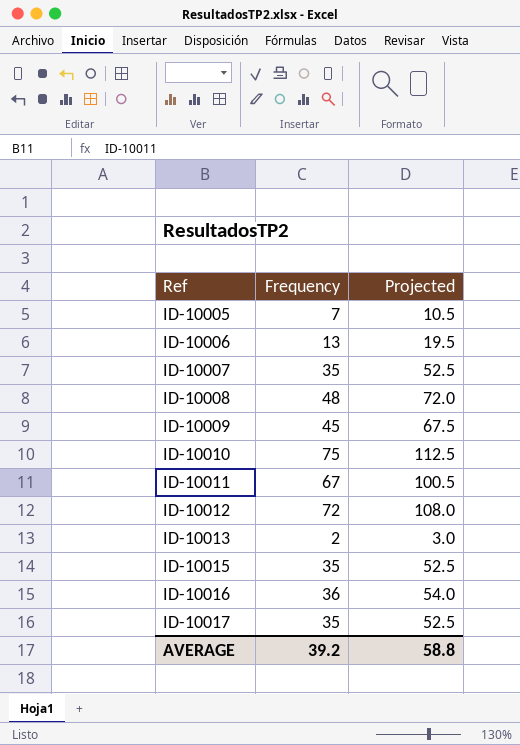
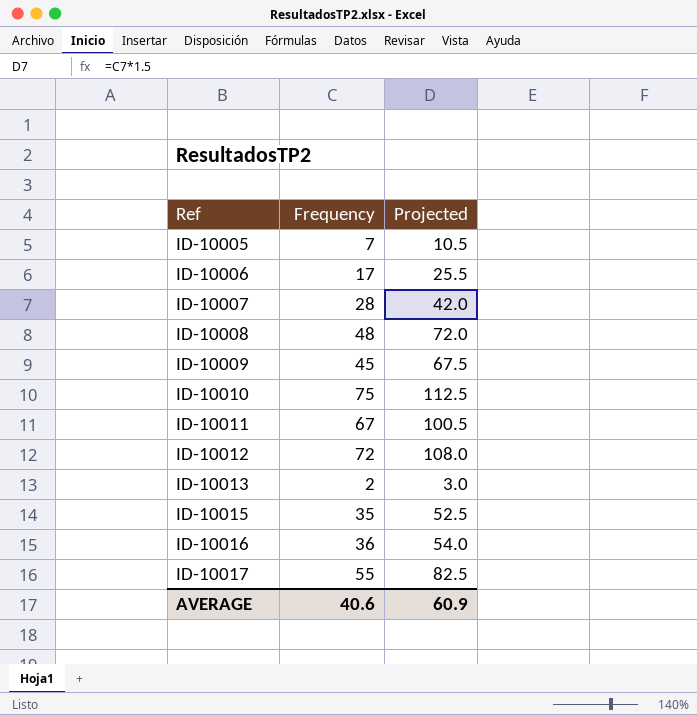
ID-10006 | Frequency: 13 -> 17
ID-10006 | Projected: 19.5 -> 25.5
ID-10007 | Frequency: 35 -> 28
ID-10007 | Projected: 52.5 -> 42.0
ID-10017 | Frequency: 35 -> 55
ID-10017 | Projected: 52.5 -> 82.5
AVERAGE | Frequency: 39.2 -> 40.6
AVERAGE | Projected: 58.8 -> 60.9

